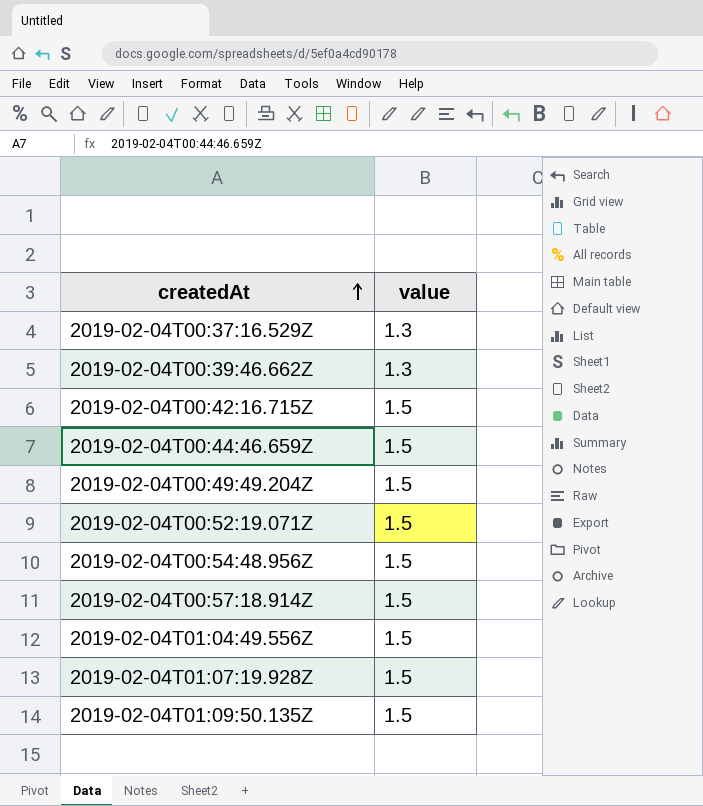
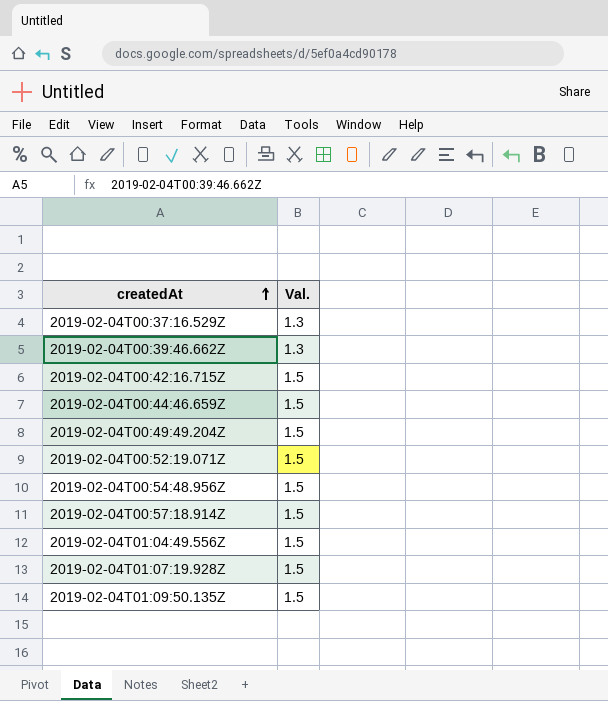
column name: value -> Val.

